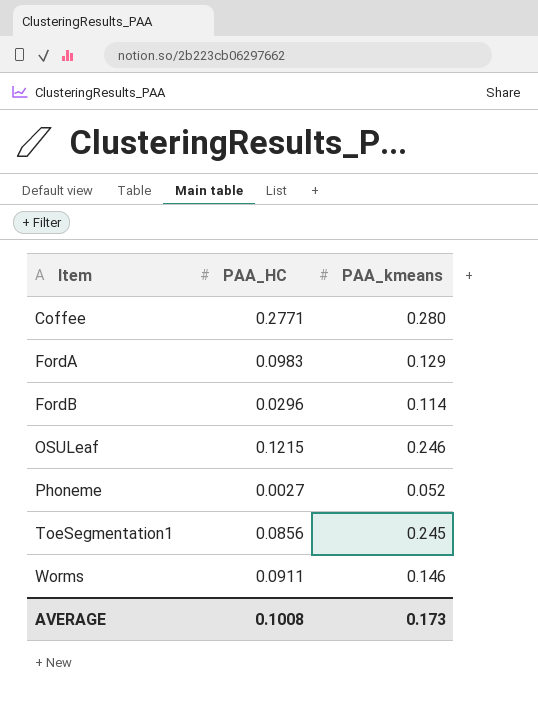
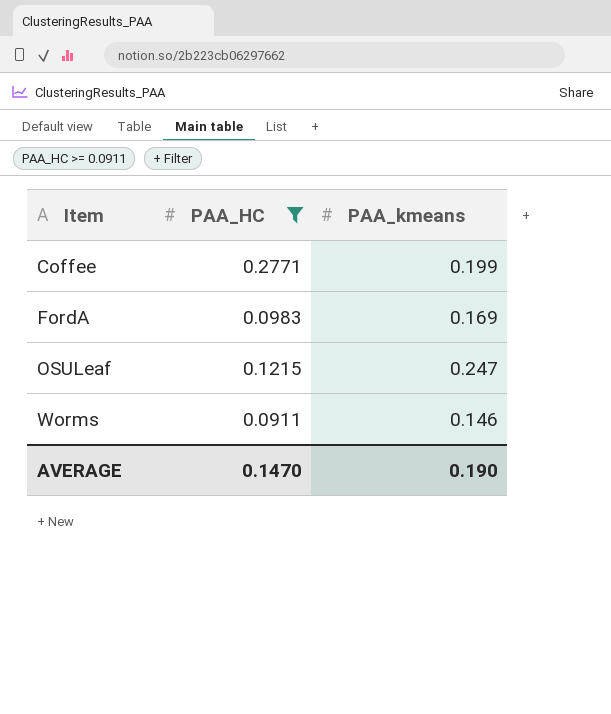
filter: none -> PAA_HC >= 0.0911
Coffee | PAA_kmeans: 0.280 -> 0.199
FordA | PAA_kmeans: 0.129 -> 0.169
OSULeaf | PAA_kmeans: 0.246 -> 0.247
AVERAGE | PAA_HC: 0.1008 -> 0.1470
AVERAGE | PAA_kmeans: 0.173 -> 0.190

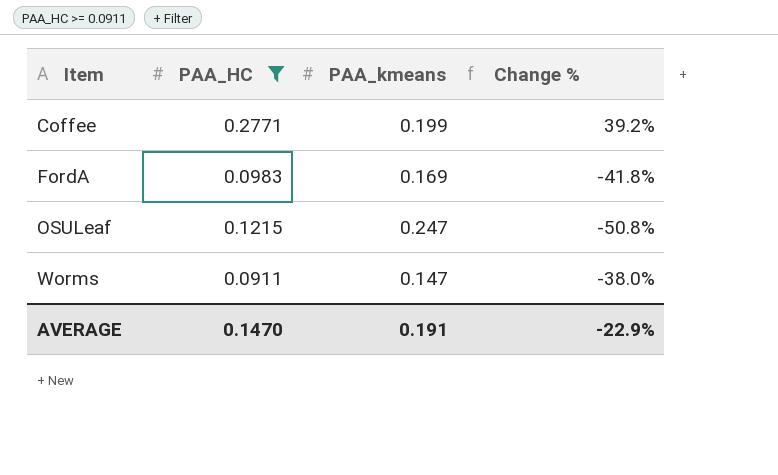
column Change % | formula: none -> ([PAA_HC] - [PAA_kmeans]) / [PAA_kmeans]
Worms | PAA_kmeans: 0.146 -> 0.147
AVERAGE | PAA_kmeans: 0.190 -> 0.191

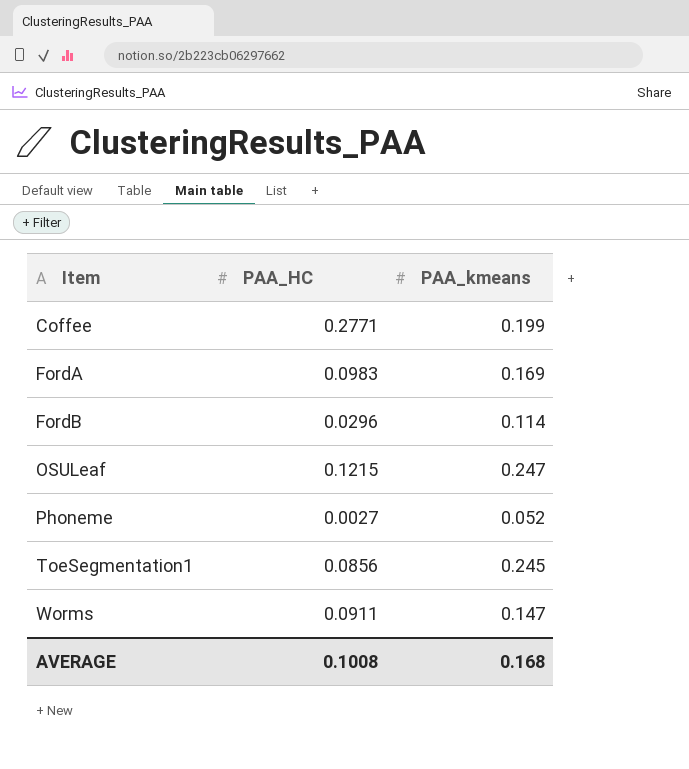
filter: PAA_HC >= 0.0911 -> none
column Change % | formula: ([PAA_HC] - [PAA_kmeans]) / [PAA_kmeans] -> none
AVERAGE | PAA_HC: 0.1470 -> 0.1008
AVERAGE | PAA_kmeans: 0.191 -> 0.168

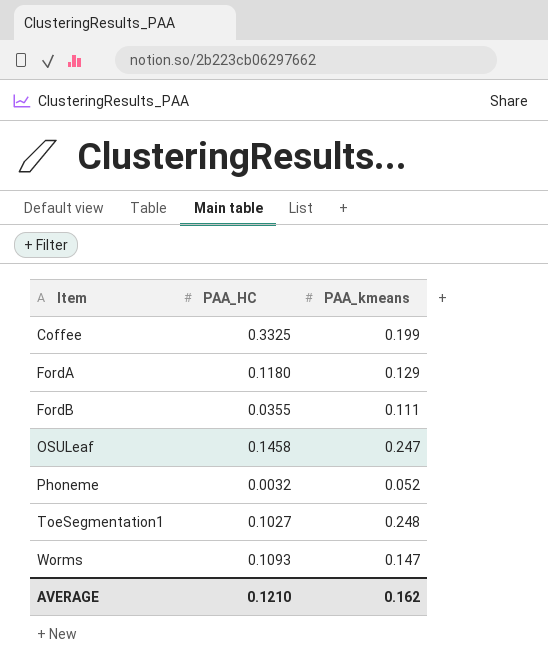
Coffee | PAA_HC: 0.2771 -> 0.3325
FordA | PAA_HC: 0.0983 -> 0.1180
FordA | PAA_kmeans: 0.169 -> 0.129
FordB | PAA_HC: 0.0296 -> 0.0355
FordB | PAA_kmeans: 0.114 -> 0.111
OSULeaf | PAA_HC: 0.1215 -> 0.1458
Phoneme | PAA_HC: 0.0027 -> 0.0032
ToeSegmentation1 | PAA_HC: 0.0856 -> 0.1027
ToeSegmentation1 | PAA_kmeans: 0.245 -> 0.248
Worms | PAA_HC: 0.0911 -> 0.1093
AVERAGE | PAA_HC: 0.1008 -> 0.1210
AVERAGE | PAA_kmeans: 0.168 -> 0.162

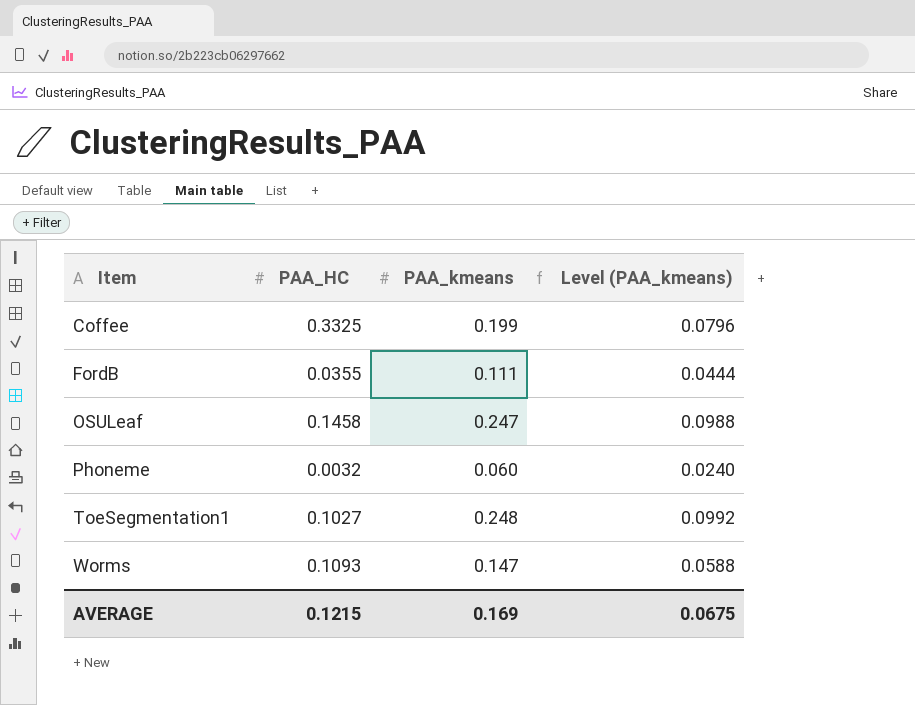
column Level (PAA_kmeans) | formula: none -> [PAA_kmeans] * 0.4
row FordA: 0.1180 | 0.129 -> none
Phoneme | PAA_kmeans: 0.052 -> 0.060
AVERAGE | PAA_HC: 0.1210 -> 0.1215
AVERAGE | PAA_kmeans: 0.162 -> 0.169

